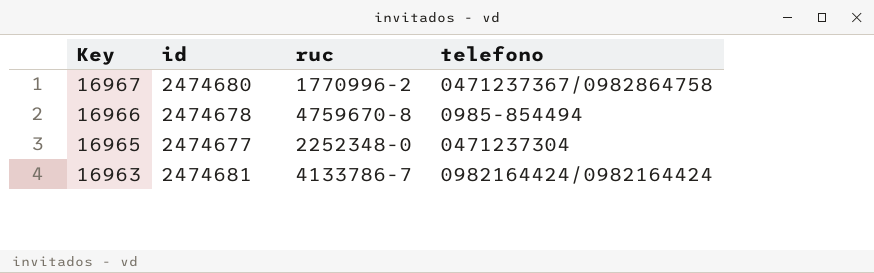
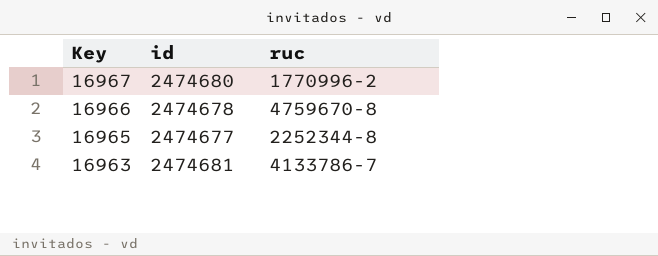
column telefono | position: 4 -> none
16965 | ruc: 2252348-0 -> 2252344-8

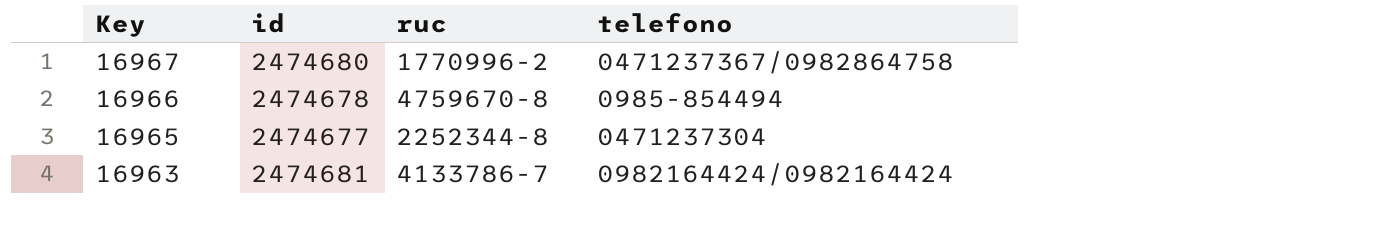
column telefono | position: none -> 4

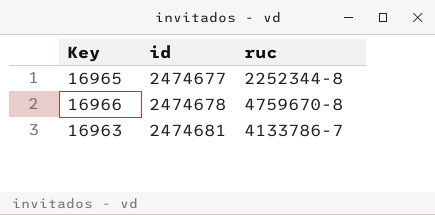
row order: Key descending -> id ascending
column telefono | position: 4 -> none
row 16967: 2474680 | 1770996-2 | 0471237367/0982864758 -> none

